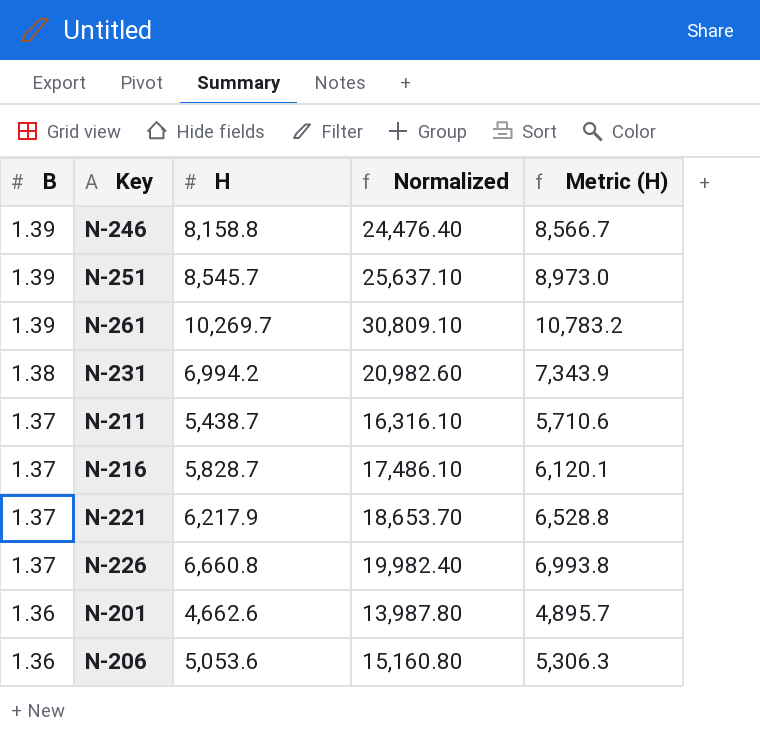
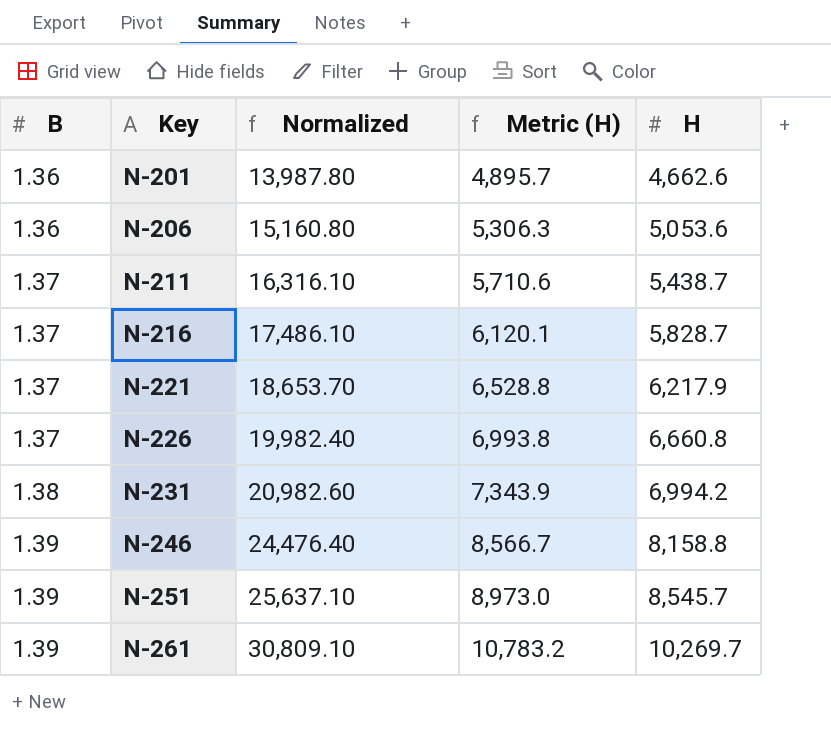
row order: B descending -> B ascending
column H | position: 3 -> 5

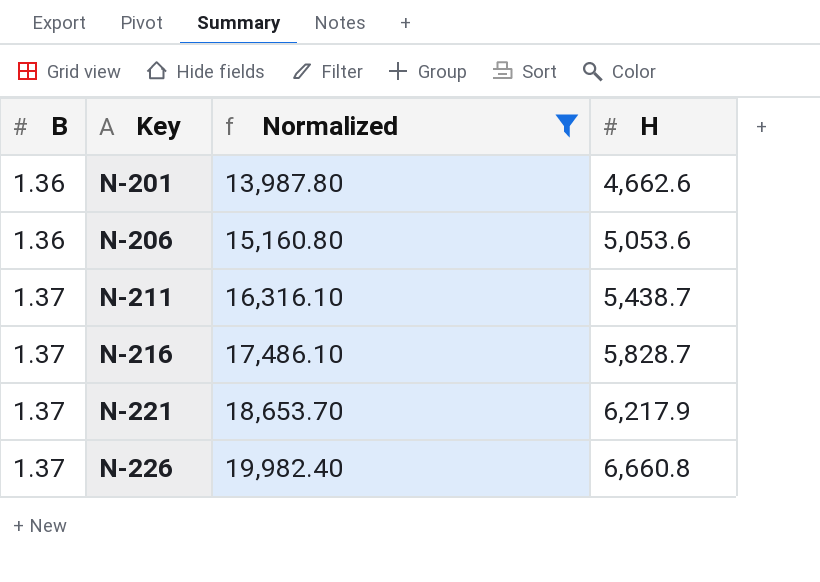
filter: none -> Normalized <= 19,982.40
column Metric (H) | formula: [H] * 1.05 -> none

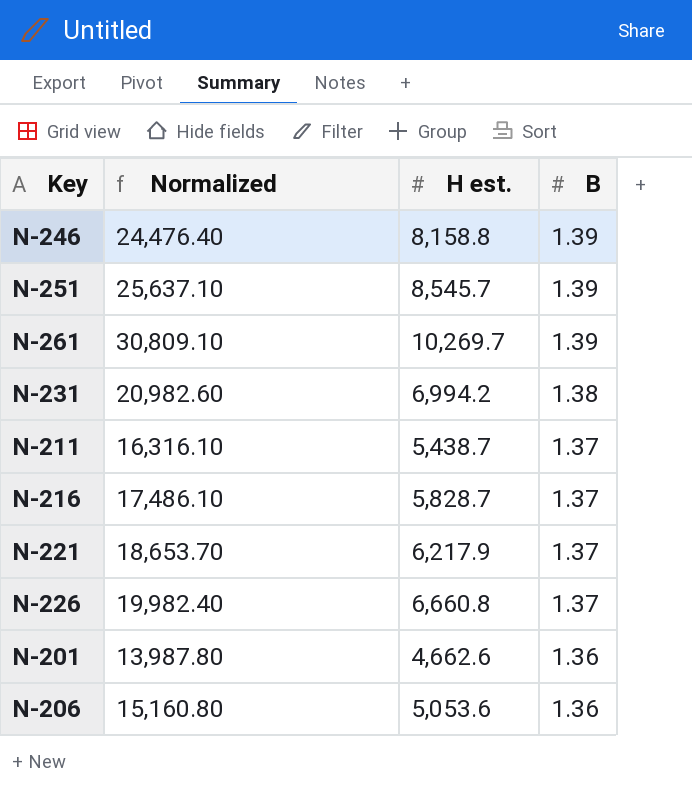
filter: Normalized <= 19,982.40 -> none
row order: B ascending -> B descending
column name: H -> H est.
column B | position: 1 -> 4

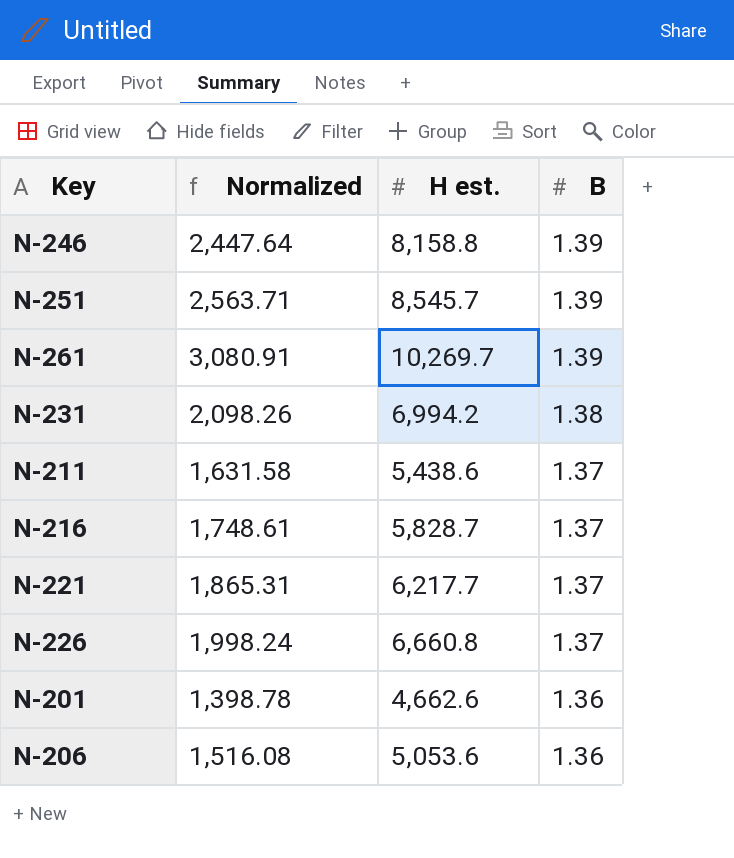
column Normalized | formula: [H est.] * 3 -> [H est.] * 0.3
N-211 | H est.: 5,438.7 -> 5,438.6
N-221 | H est.: 6,217.9 -> 6,217.7

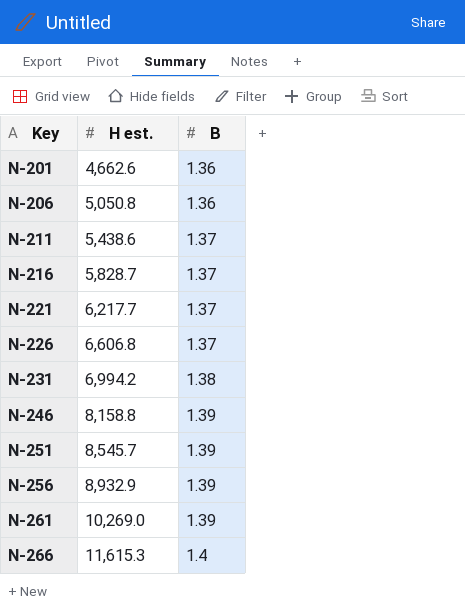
row order: B descending -> Key ascending
column Normalized | formula: [H est.] * 0.3 -> none
N-206 | H est.: 5,053.6 -> 5,050.8
N-226 | H est.: 6,660.8 -> 6,606.8
row N-256: none -> 8,932.9 | 1.39
N-261 | H est.: 10,269.7 -> 10,269.0
row N-266: none -> 11,615.3 | 1.4

